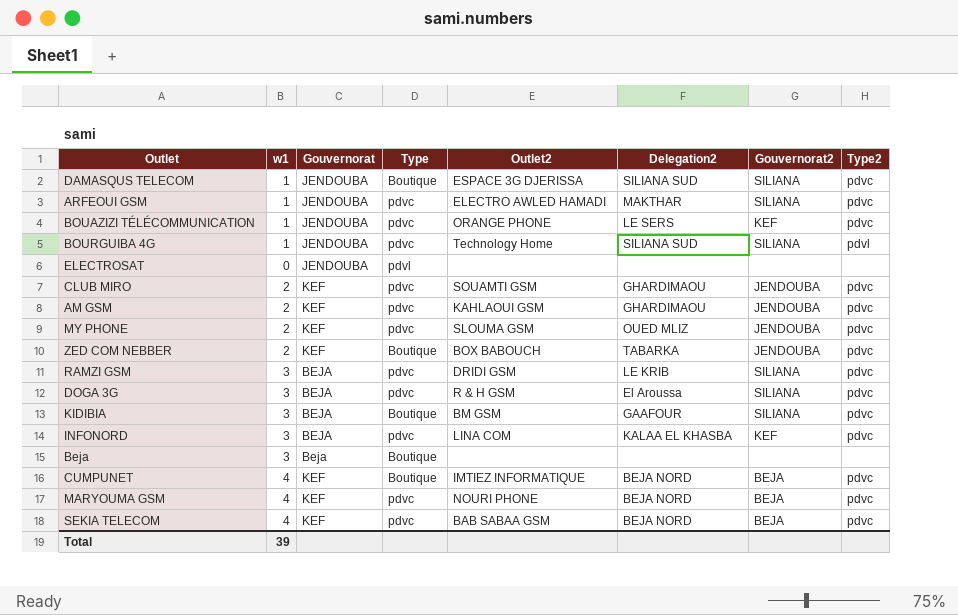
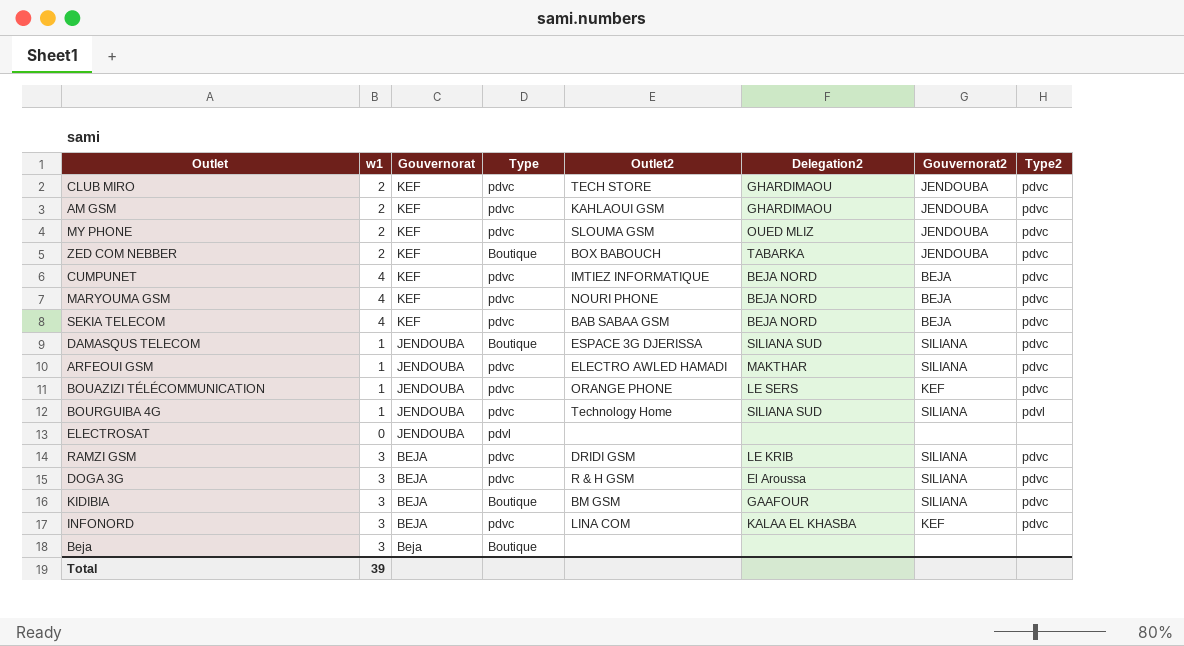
row order: none -> Gouvernorat descending
CLUB MIRO | Outlet2: SOUAMTI GSM -> TECH STORE
CUMPUNET | Type: Boutique -> pdvc

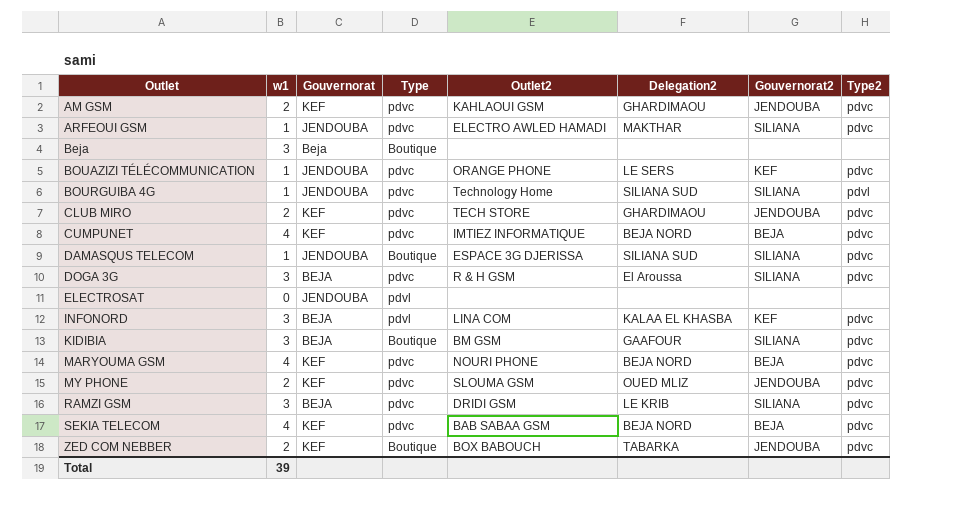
row order: Gouvernorat descending -> Outlet ascending
INFONORD | Type: pdvc -> pdvl

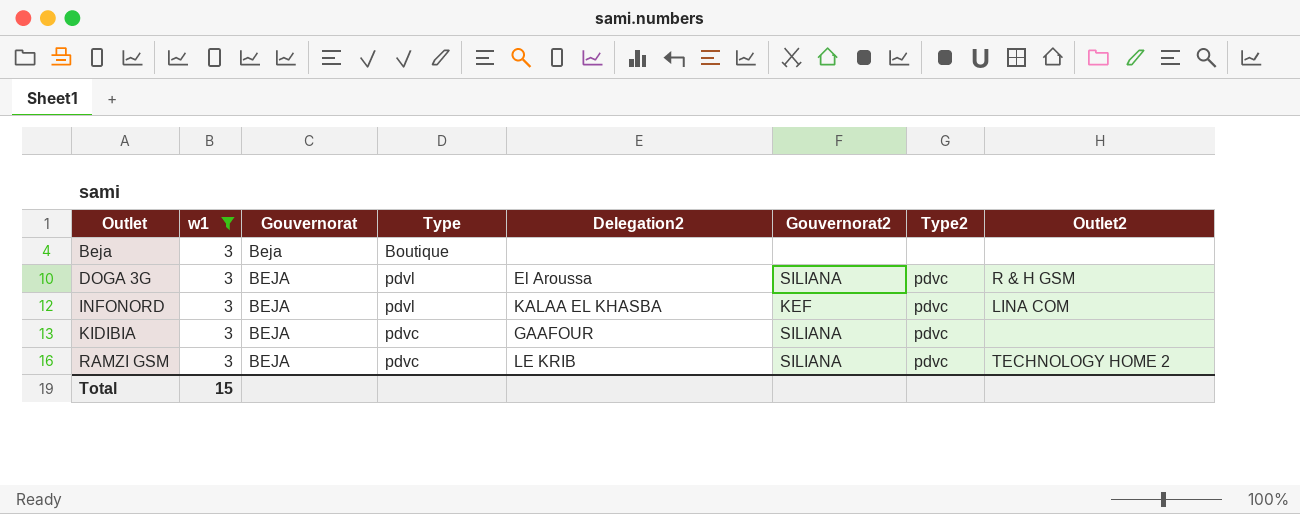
filter: none -> w1 = 3
column Outlet2 | position: 5 -> 8
DOGA 3G | Type: pdvc -> pdvl
KIDIBIA | Type: Boutique -> pdvc
KIDIBIA | Outlet2: BM GSM -> none
RAMZI GSM | Outlet2: DRIDI GSM -> TECHNOLOGY HOME 2
Total | w1: 39 -> 15

